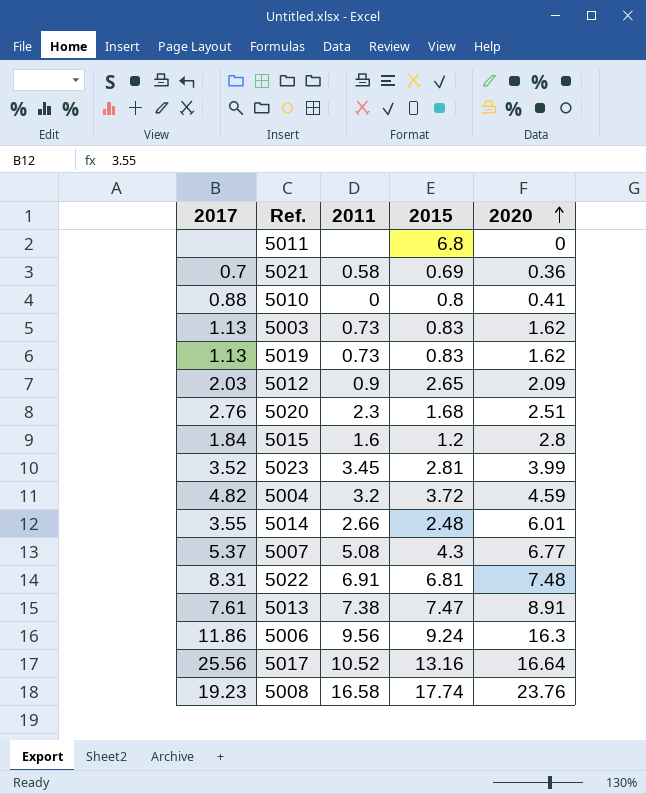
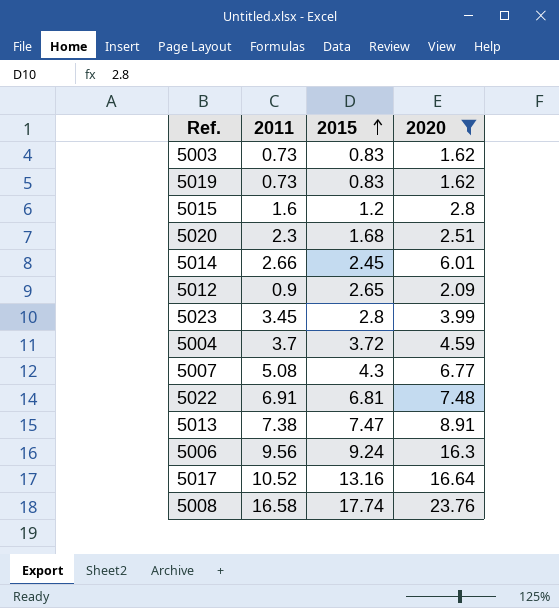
filter: none -> 2020 >= 1.62
row order: 2020 ascending -> 2015 ascending
column 2017 | position: 1 -> none
5014 | 2015: 2.48 -> 2.45
5023 | 2015: 2.81 -> 2.8
5004 | 2011: 3.2 -> 3.7

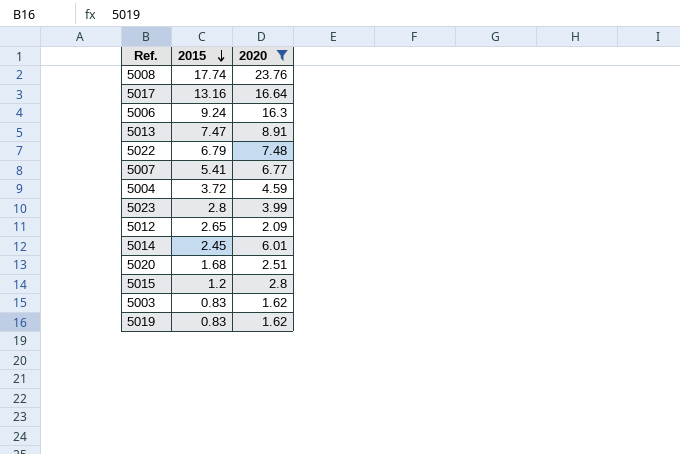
row order: 2015 ascending -> 2015 descending
column 2011 | position: 2 -> none
5022 | 2015: 6.81 -> 6.79
5007 | 2015: 4.3 -> 5.41

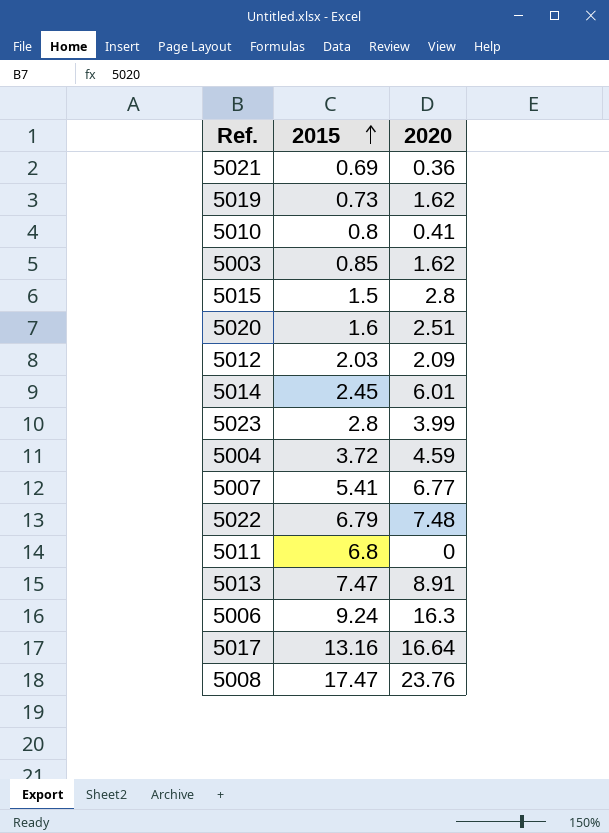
filter: 2020 >= 1.62 -> none
row order: 2015 descending -> 2015 ascending
5019 | 2015: 0.83 -> 0.73
5003 | 2015: 0.83 -> 0.85
5015 | 2015: 1.2 -> 1.5
5020 | 2015: 1.68 -> 1.6
5012 | 2015: 2.65 -> 2.03
5008 | 2015: 17.74 -> 17.47

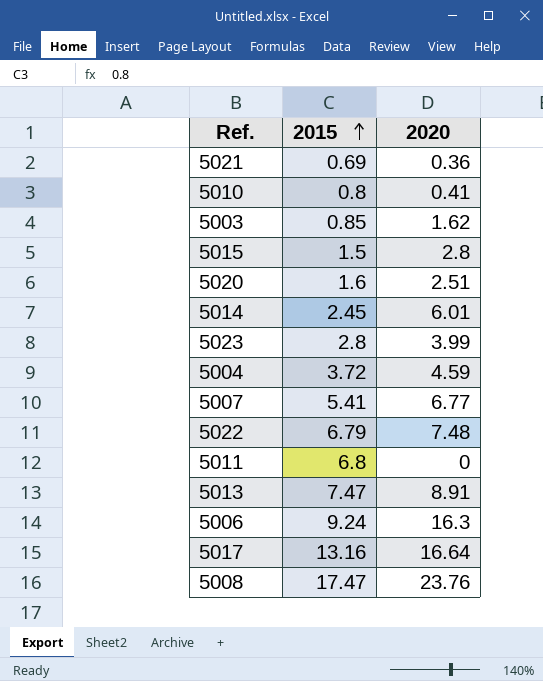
row 5019: 0.73 | 1.62 -> none
row 5012: 2.03 | 2.09 -> none

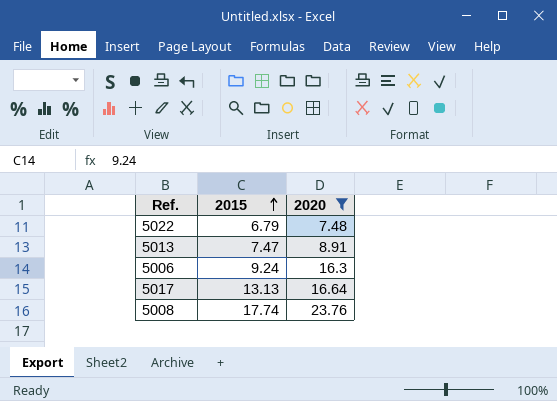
filter: none -> 2020 >= 7.48
5017 | 2015: 13.16 -> 13.13
5008 | 2015: 17.47 -> 17.74

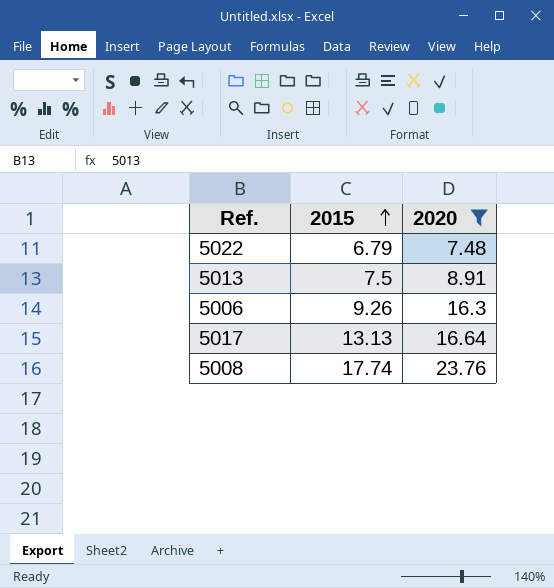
5013 | 2015: 7.47 -> 7.5
5006 | 2015: 9.24 -> 9.26

